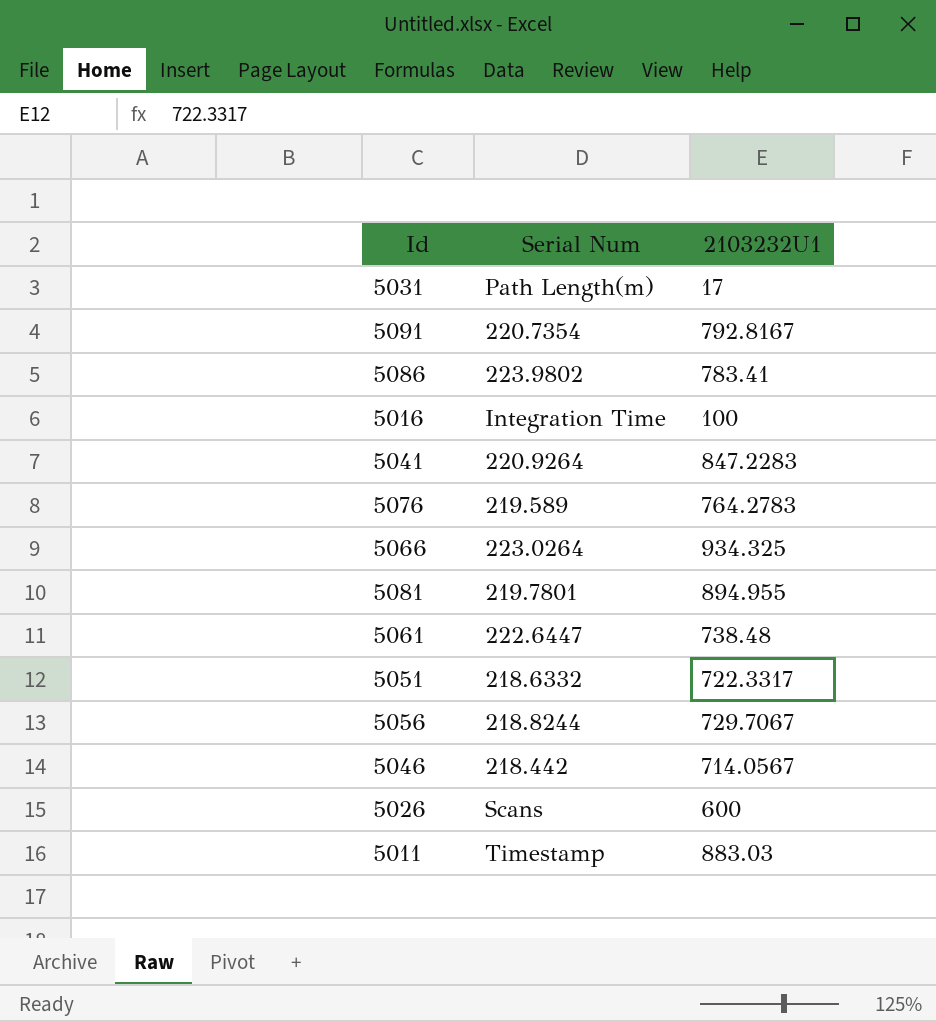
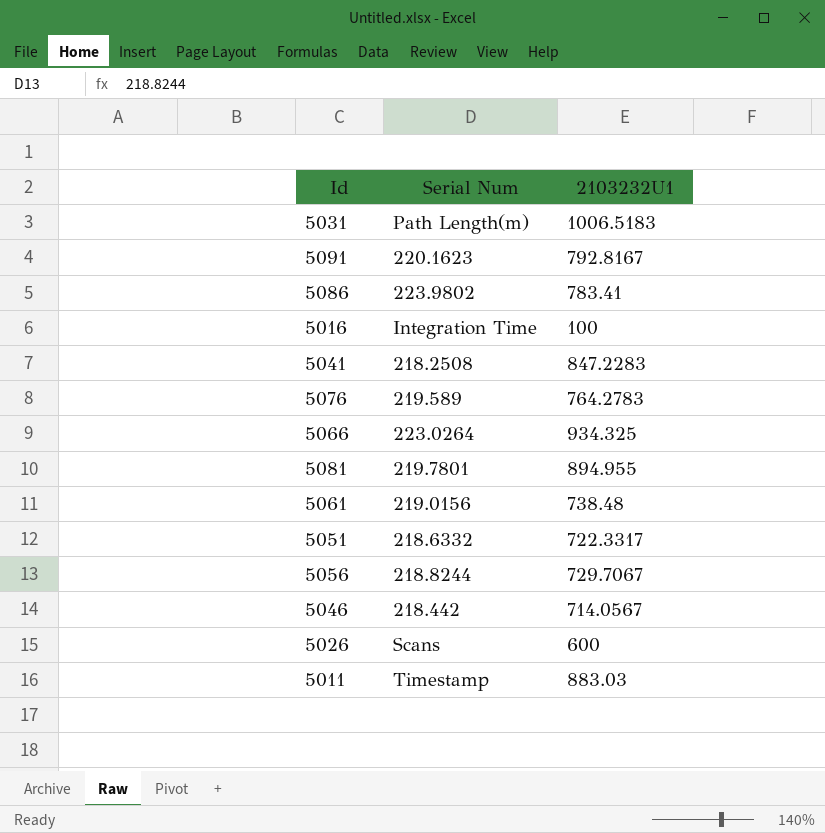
5031 | 2103232U1: 17 -> 1006.5183
5091 | Serial Num: 220.7354 -> 220.1623
5041 | Serial Num: 220.9264 -> 218.2508
5061 | Serial Num: 222.6447 -> 219.0156

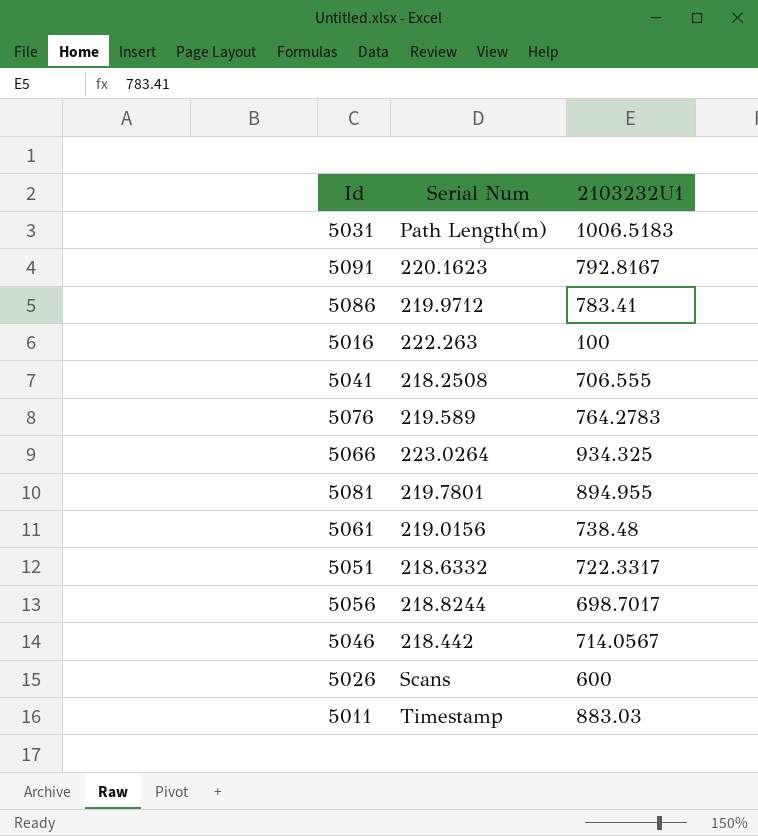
5086 | Serial Num: 223.9802 -> 219.9712
5016 | Serial Num: Integration Time -> 222.263
5041 | 2103232U1: 847.2283 -> 706.555
5056 | 2103232U1: 729.7067 -> 698.7017

